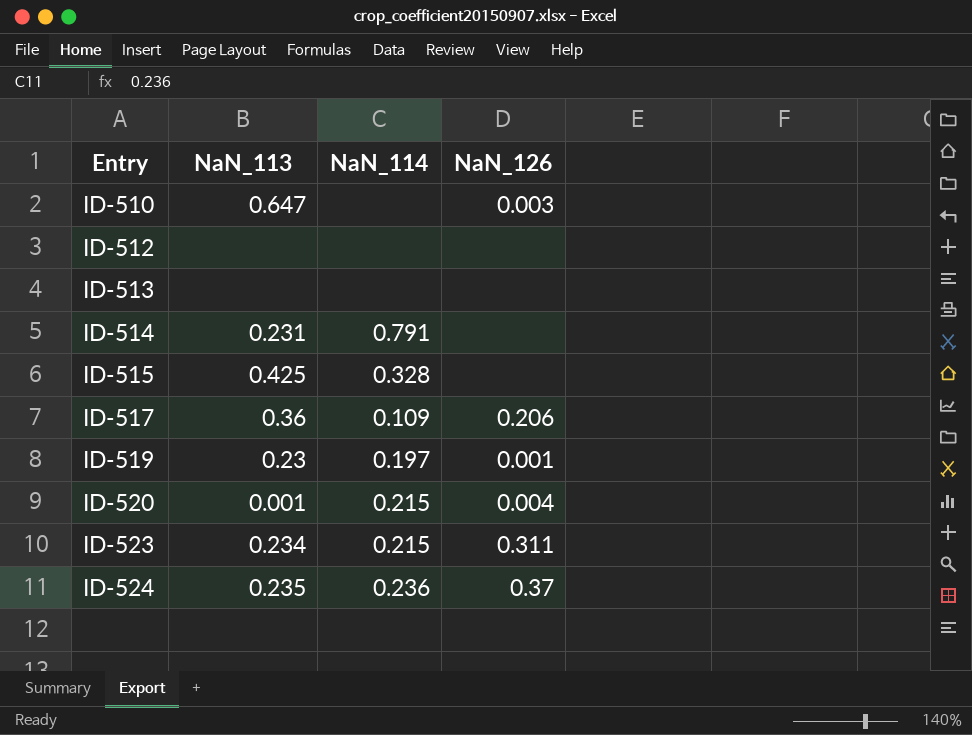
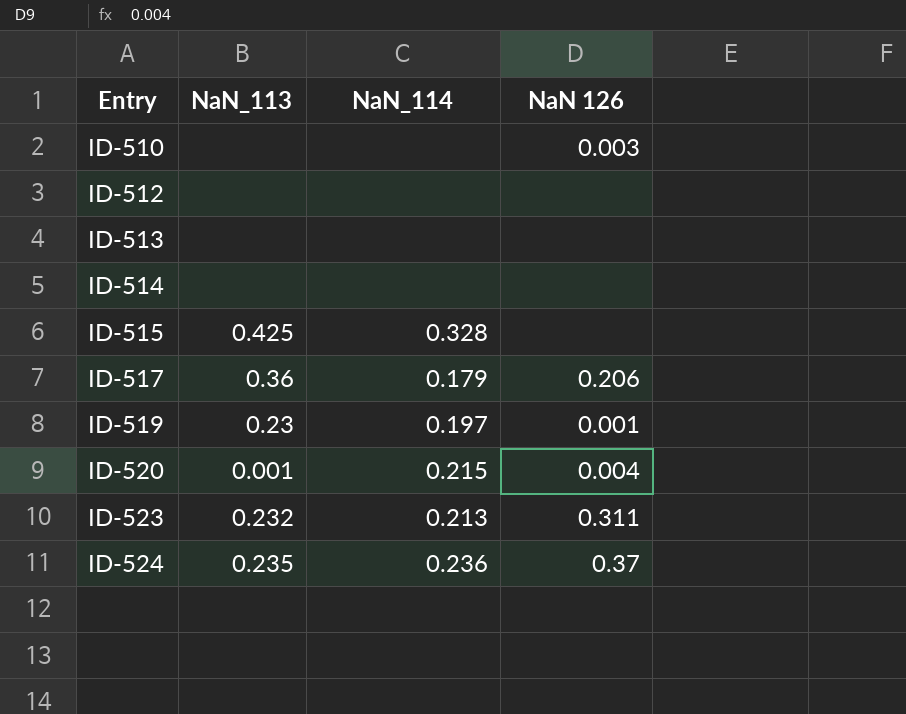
column name: NaN_126 -> NaN 126
ID-510 | NaN_113: 0.647 -> none
ID-514 | NaN_113: 0.231 -> none
ID-514 | NaN_114: 0.791 -> none
ID-517 | NaN_114: 0.109 -> 0.179
ID-523 | NaN_113: 0.234 -> 0.232
ID-523 | NaN_114: 0.215 -> 0.213

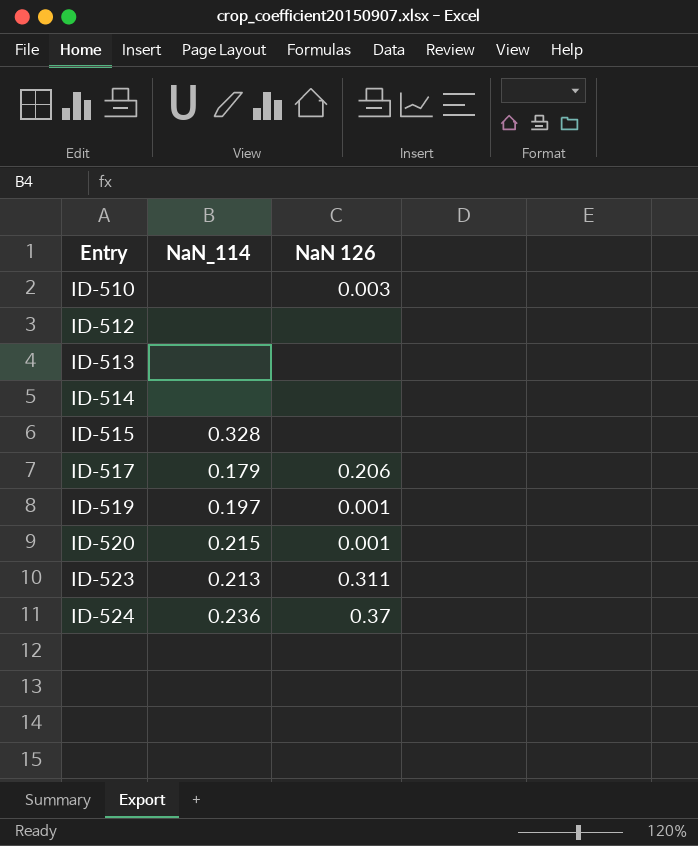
column NaN_113 | position: 2 -> none
ID-520 | NaN 126: 0.004 -> 0.001

